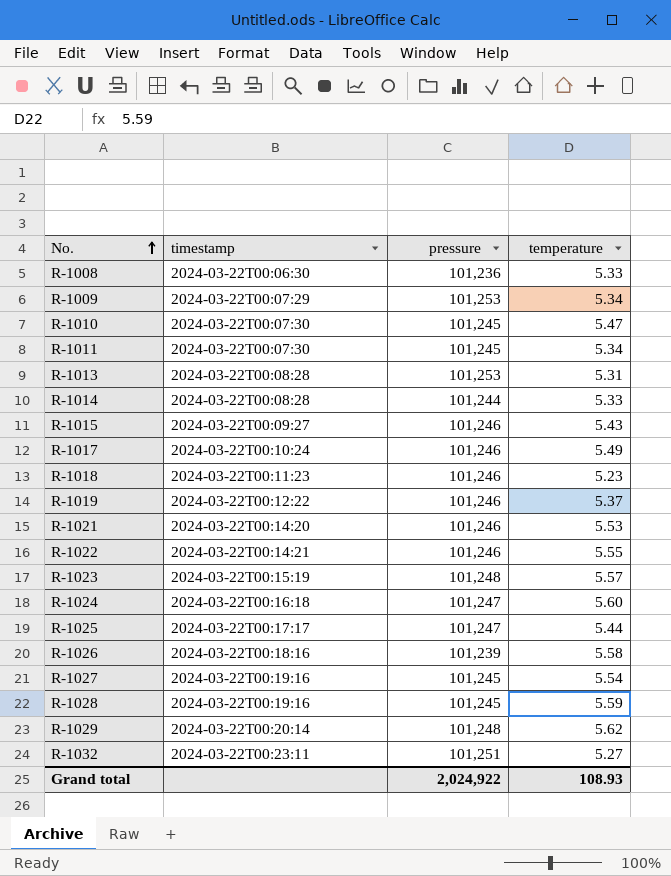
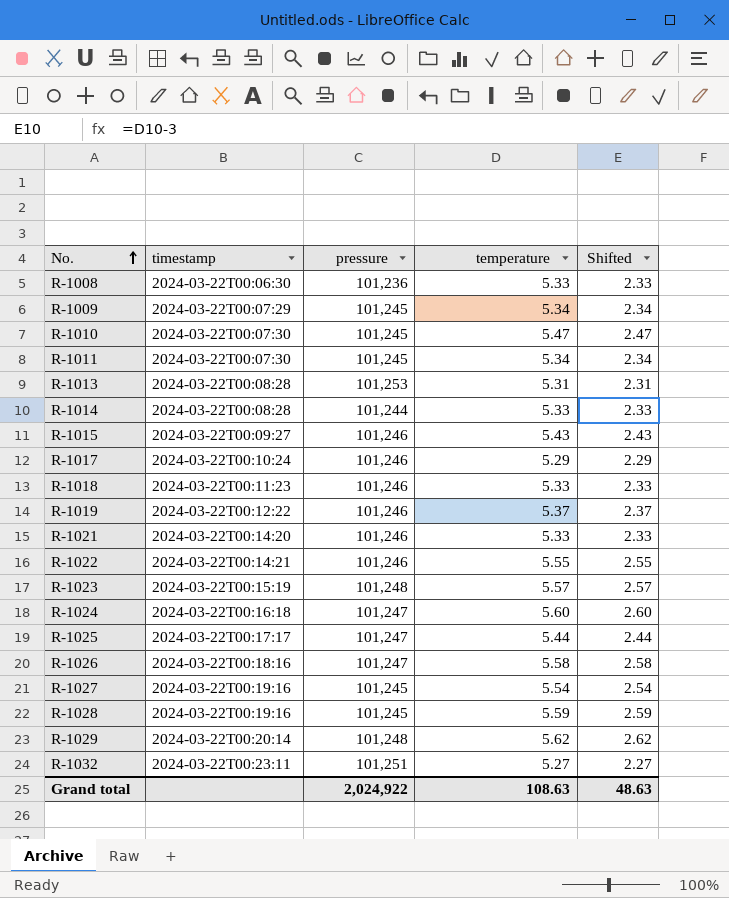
column Shifted | formula: none -> [temperature] - 3
R-1009 | pressure: 101,253 -> 101,245
R-1017 | temperature: 5.49 -> 5.29
R-1018 | temperature: 5.23 -> 5.33
R-1021 | temperature: 5.53 -> 5.33
R-1026 | pressure: 101,239 -> 101,247
Grand total | temperature: 108.93 -> 108.63

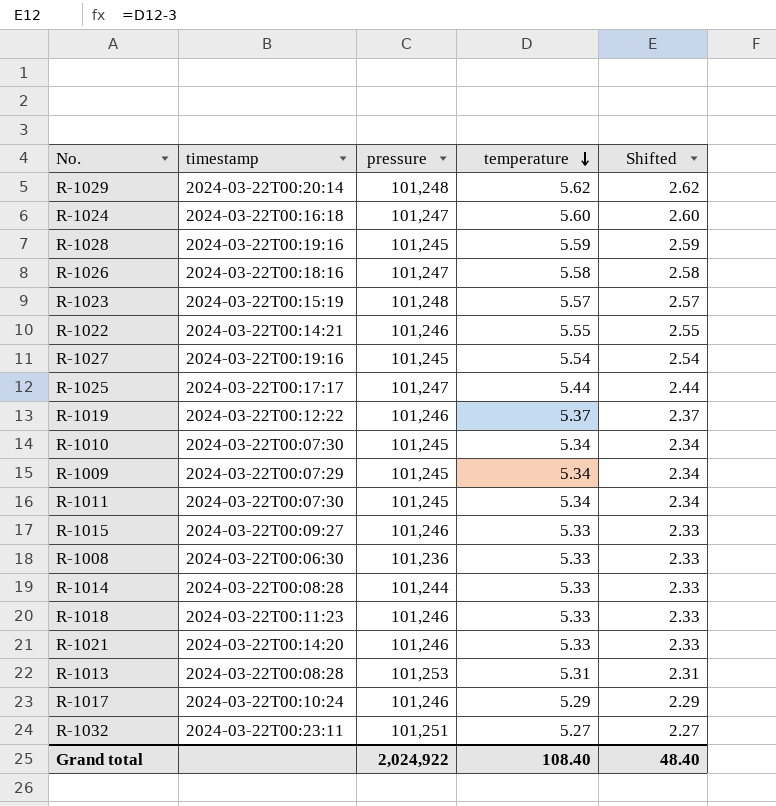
row order: No. ascending -> temperature descending
R-1010 | temperature: 5.47 -> 5.34
R-1010 | Shifted: 2.47 -> 2.34
R-1015 | temperature: 5.43 -> 5.33
R-1015 | Shifted: 2.43 -> 2.33
Grand total | temperature: 108.63 -> 108.40
Grand total | Shifted: 48.63 -> 48.40

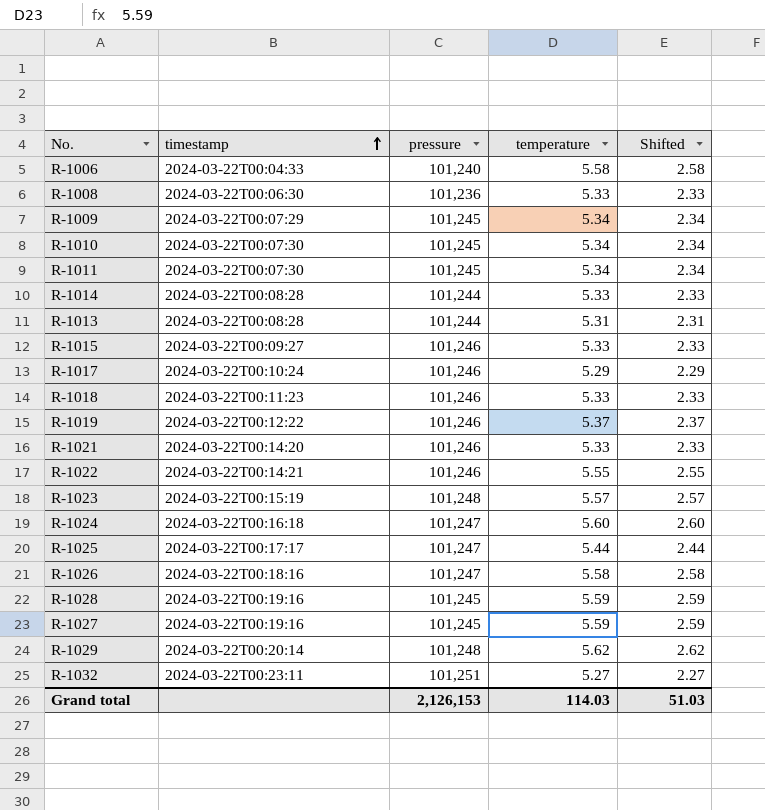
row order: temperature descending -> timestamp ascending
row R-1006: none -> 2024-03-22T00:04:33 | 101,240 | 5.58 | 2.58
R-1013 | pressure: 101,253 -> 101,244
R-1027 | temperature: 5.54 -> 5.59
R-1027 | Shifted: 2.54 -> 2.59
Grand total | pressure: 2,024,922 -> 2,126,153
Grand total | temperature: 108.40 -> 114.03
Grand total | Shifted: 48.40 -> 51.03

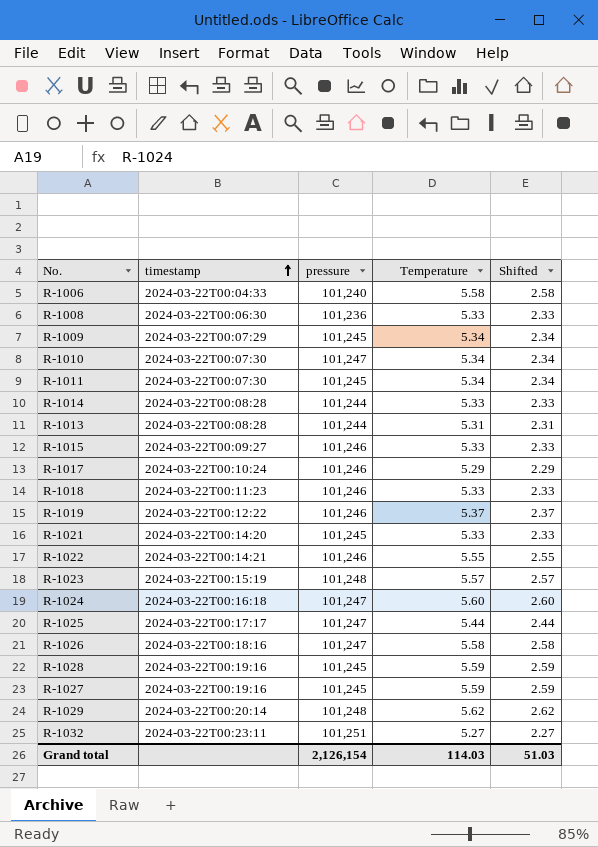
column name: temperature -> Temperature
R-1010 | pressure: 101,245 -> 101,247
R-1021 | pressure: 101,246 -> 101,245
Grand total | pressure: 2,126,153 -> 2,126,154

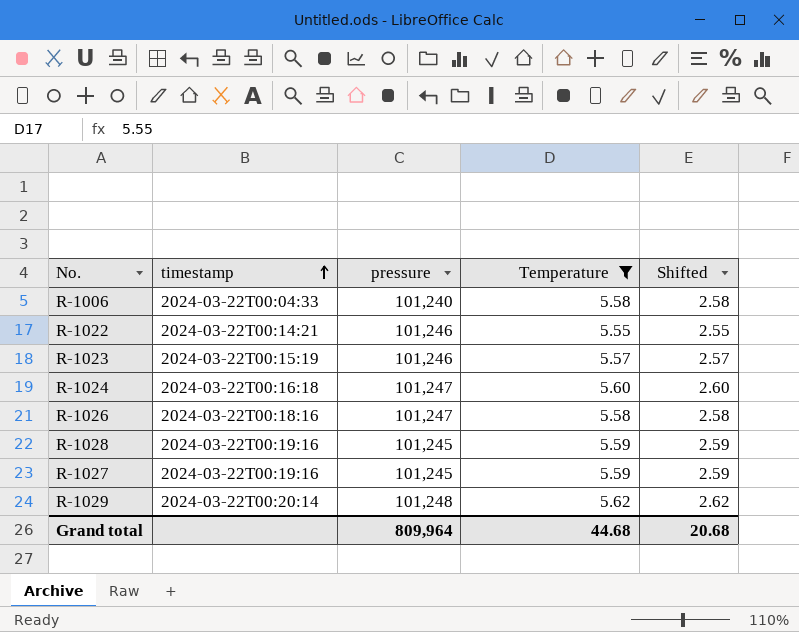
filter: none -> Temperature >= 5.55
R-1023 | pressure: 101,248 -> 101,246
Grand total | pressure: 2,126,154 -> 809,964
Grand total | Temperature: 114.03 -> 44.68
Grand total | Shifted: 51.03 -> 20.68

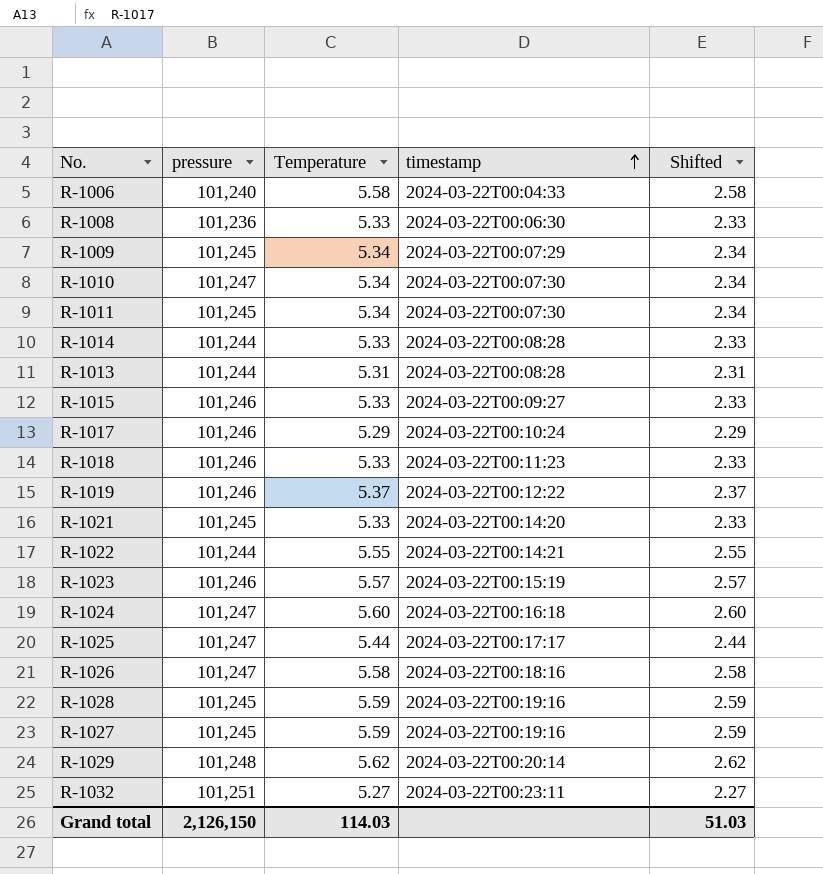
filter: Temperature >= 5.55 -> none
column timestamp | position: 2 -> 4
R-1022 | pressure: 101,246 -> 101,244
Grand total | pressure: 809,964 -> 2,126,150
Grand total | Temperature: 44.68 -> 114.03
Grand total | Shifted: 20.68 -> 51.03

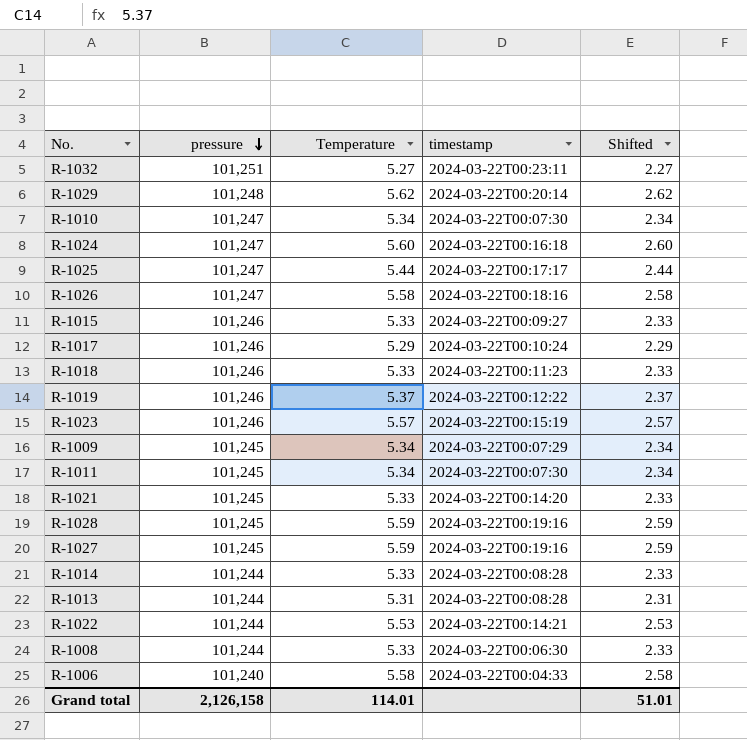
row order: timestamp ascending -> pressure descending
R-1022 | Temperature: 5.55 -> 5.53
R-1022 | Shifted: 2.55 -> 2.53
R-1008 | pressure: 101,236 -> 101,244
Grand total | pressure: 2,126,150 -> 2,126,158
Grand total | Temperature: 114.03 -> 114.01
Grand total | Shifted: 51.03 -> 51.01

